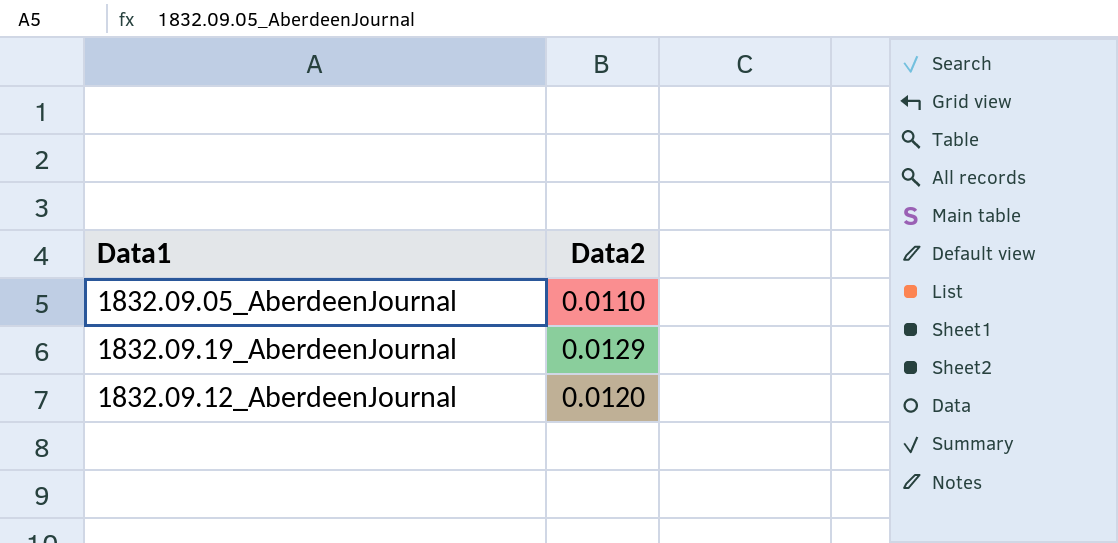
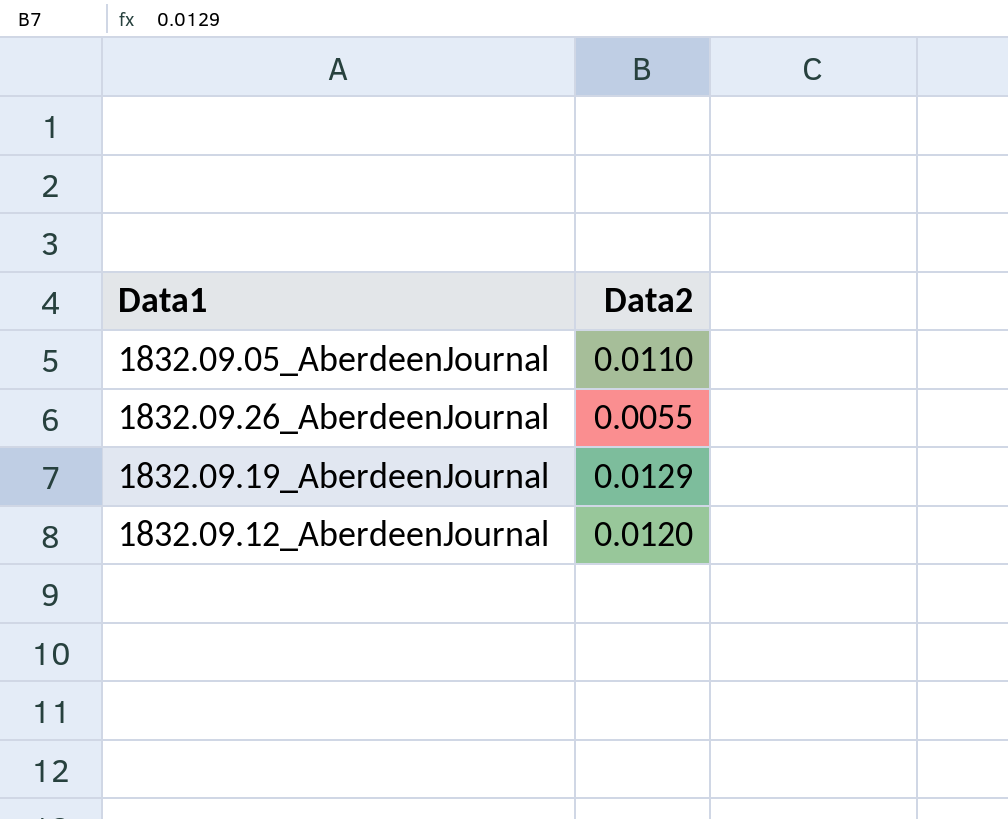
row 1832.09.26_AberdeenJournal: none -> 0.0055

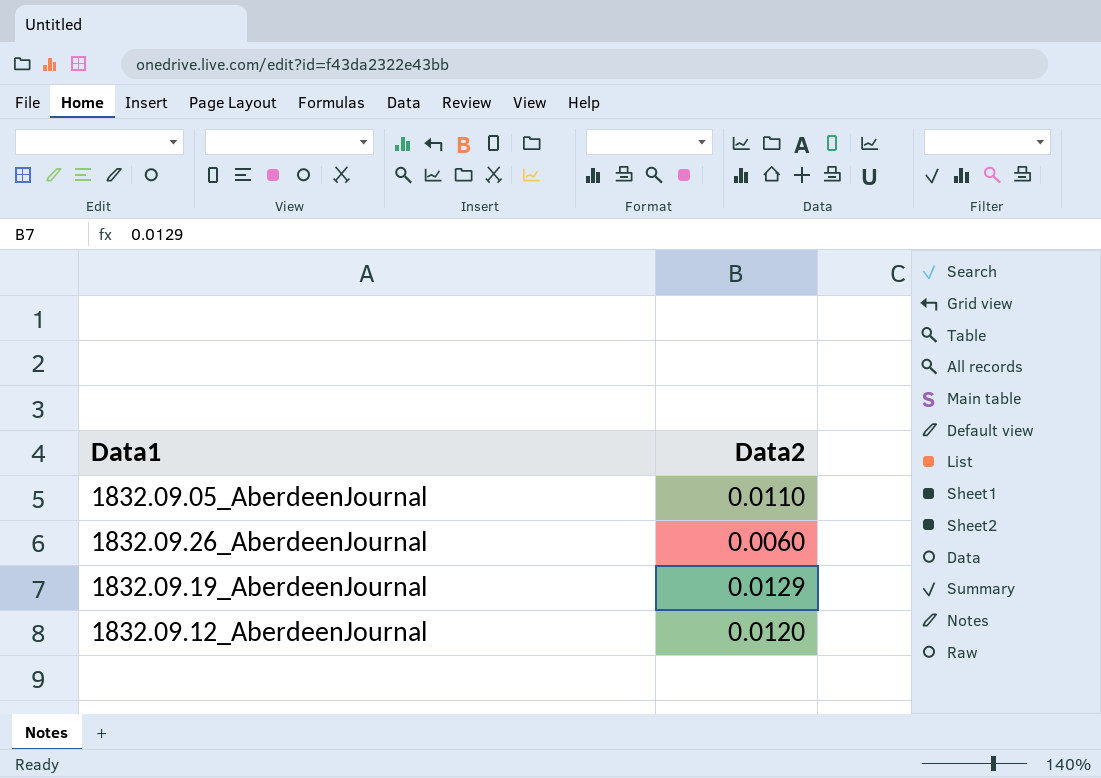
1832.09.26_AberdeenJournal | Data2: 0.0055 -> 0.0060

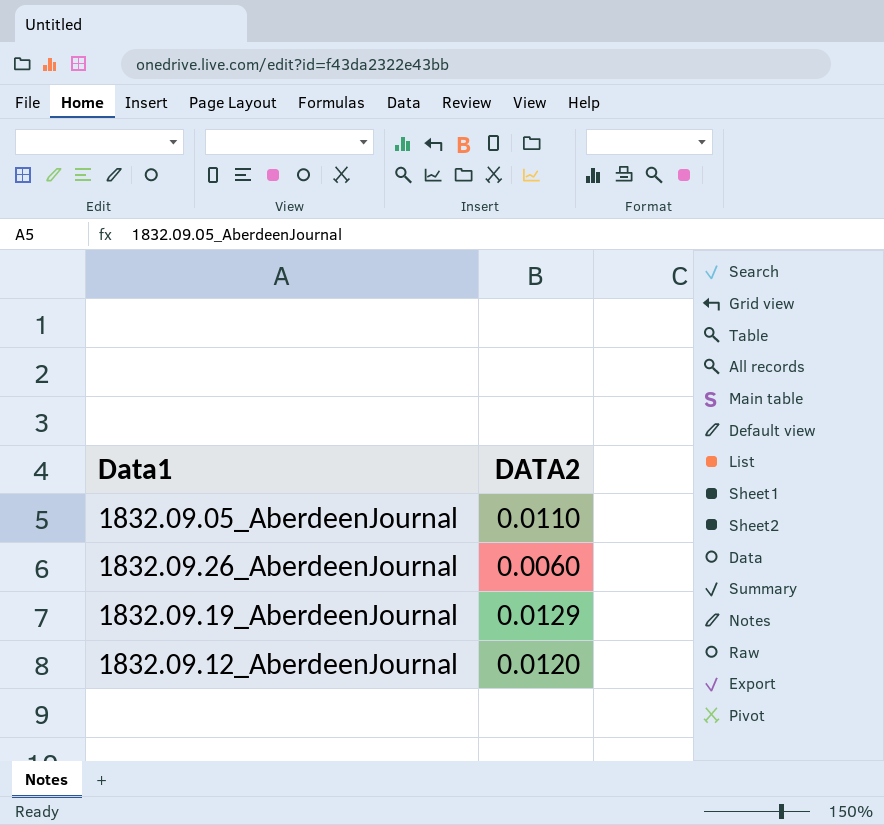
column name: Data2 -> DATA2

